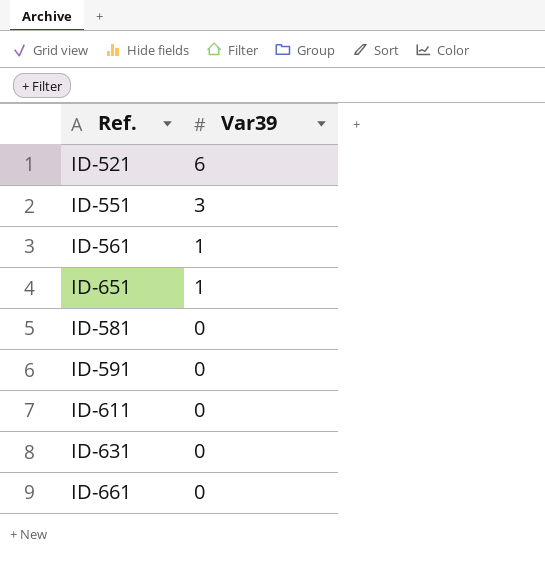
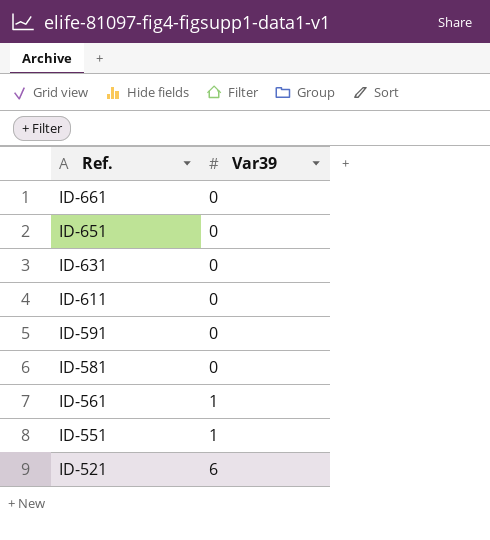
row order: Var39 descending -> Ref. descending
ID-651 | Var39: 1 -> 0
ID-551 | Var39: 3 -> 1

